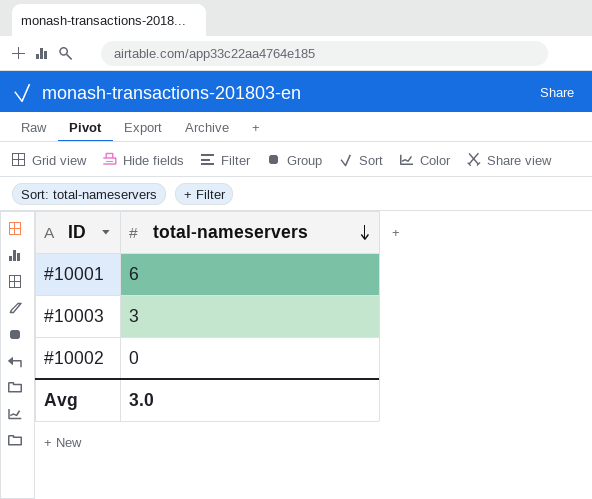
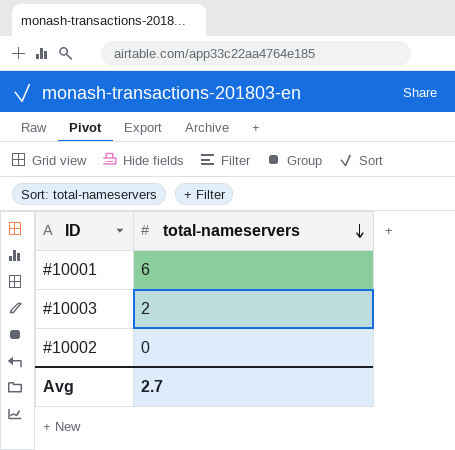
#10003 | total-nameservers: 3 -> 2
Avg | total-nameservers: 3.0 -> 2.7

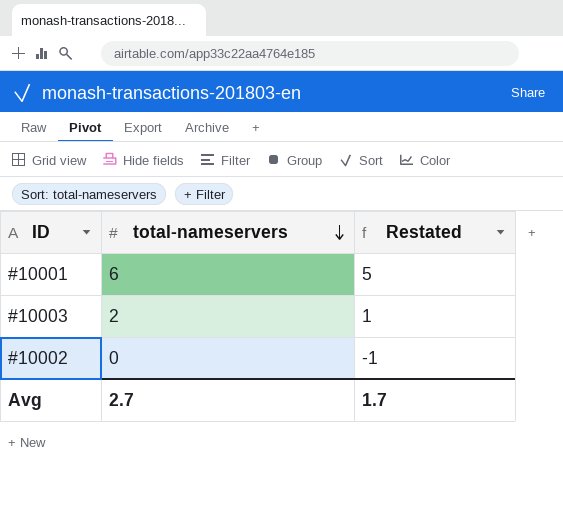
column Restated | formula: none -> [total-nameservers] - 1

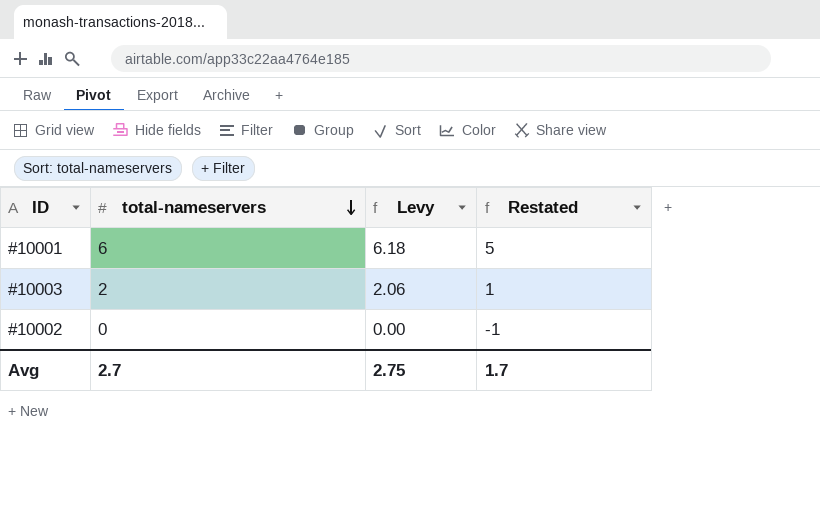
column Levy | formula: none -> [total-nameservers] * 1.03

